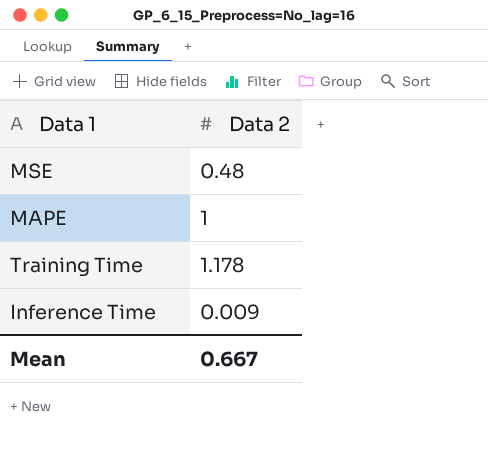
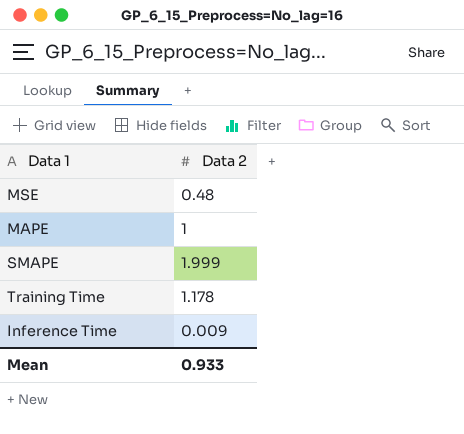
row SMAPE: none -> 1.999
Mean | Data 2: 0.667 -> 0.933

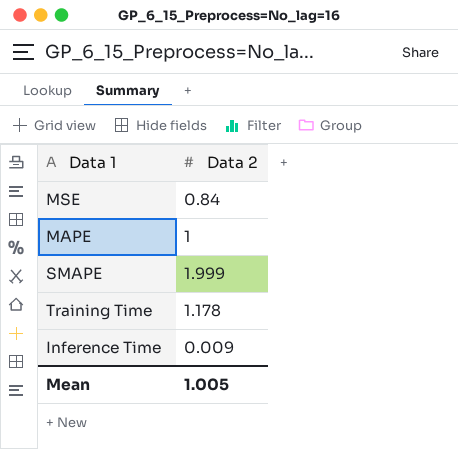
MSE | Data 2: 0.48 -> 0.84
Mean | Data 2: 0.933 -> 1.005

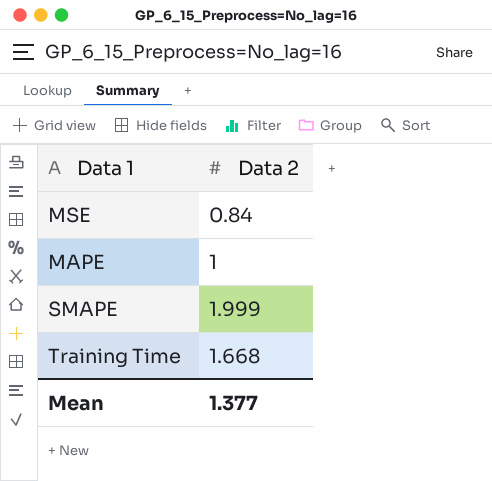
row Inference Time: 0.009 -> none
Training Time | Data 2: 1.178 -> 1.668
Mean | Data 2: 1.005 -> 1.377

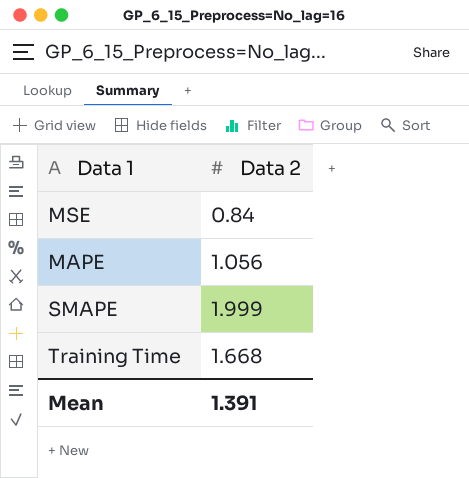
MAPE | Data 2: 1 -> 1.056
Mean | Data 2: 1.377 -> 1.391

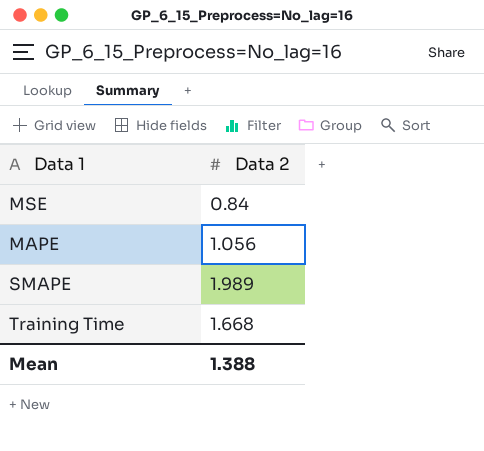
SMAPE | Data 2: 1.999 -> 1.989
Mean | Data 2: 1.391 -> 1.388

